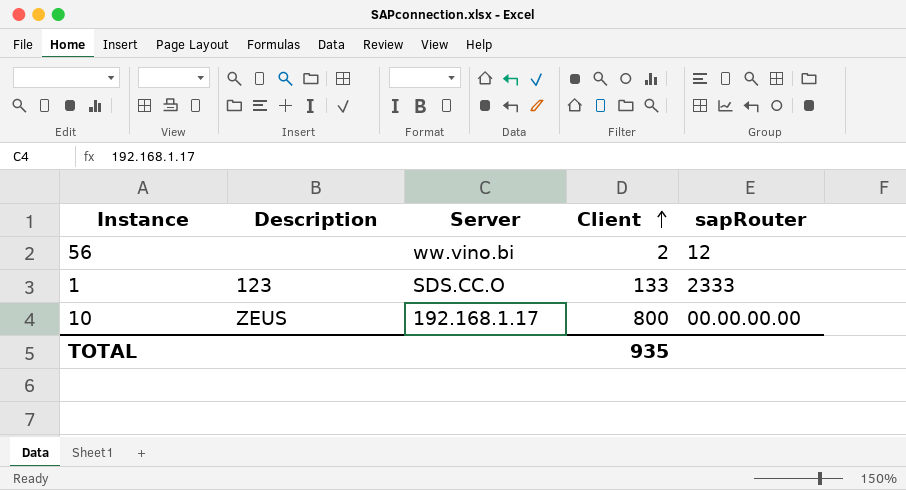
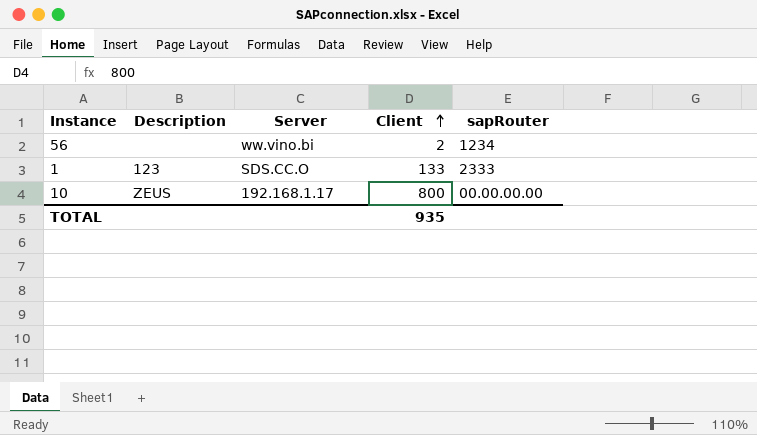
56 | sapRouter: 12 -> 1234

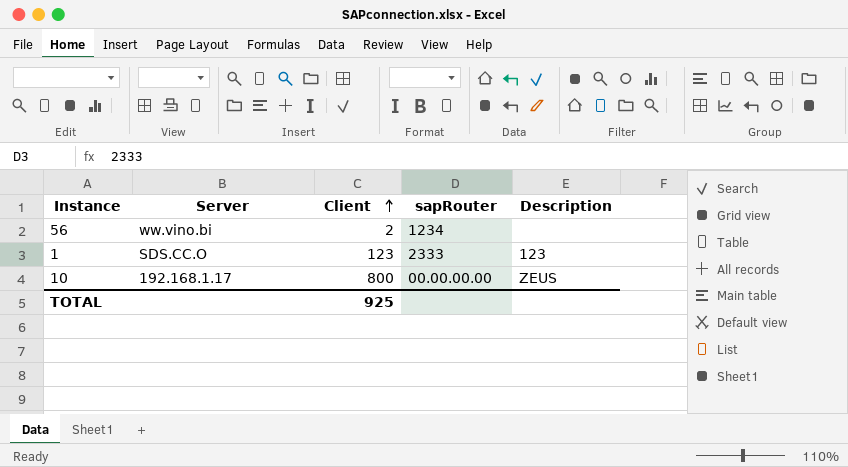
column Description | position: 2 -> 5
1 | Client: 133 -> 123
TOTAL | Client: 935 -> 925

